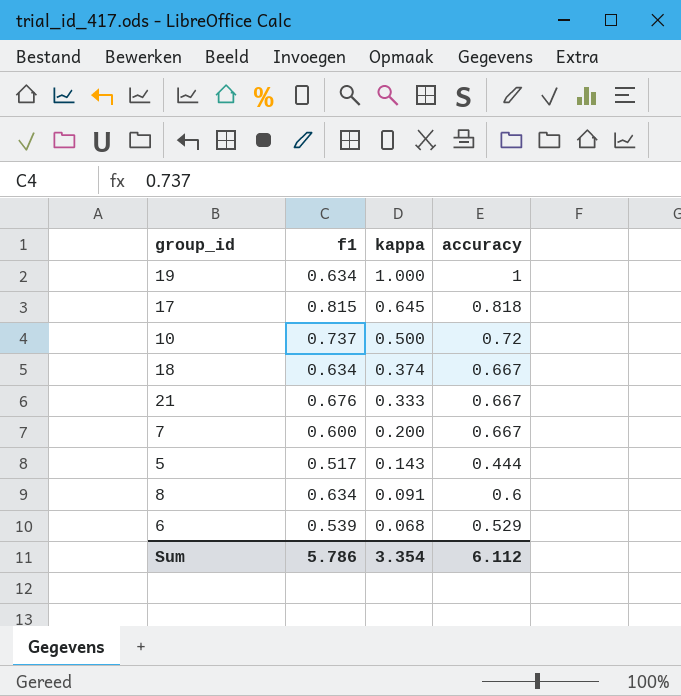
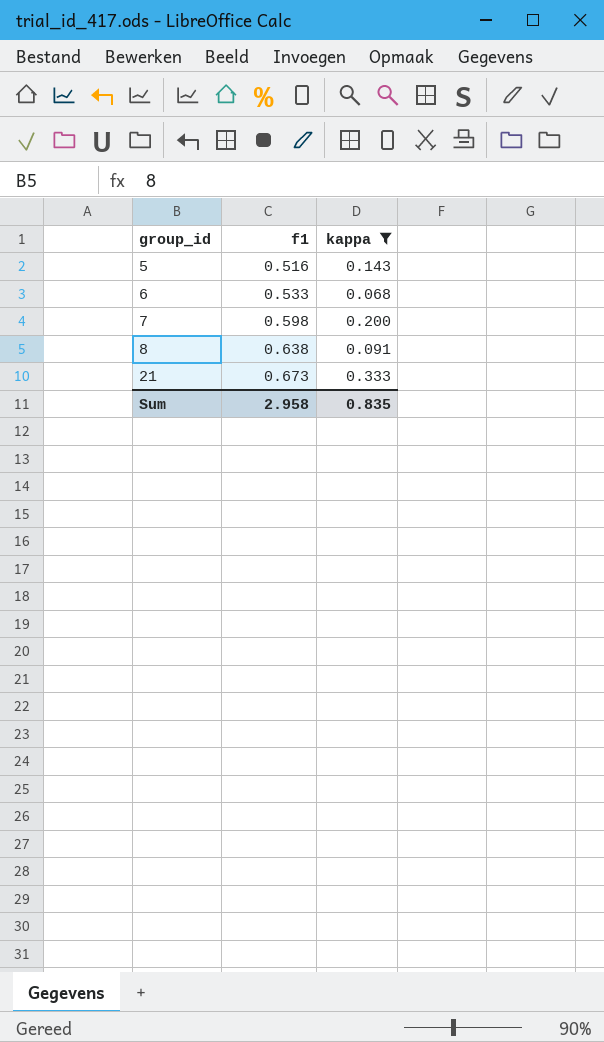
filter: none -> kappa <= 0.333
row order: kappa descending -> group_id ascending
column accuracy | position: 4 -> none
5 | f1: 0.517 -> 0.516
6 | f1: 0.539 -> 0.533
7 | f1: 0.600 -> 0.598
8 | f1: 0.634 -> 0.638
21 | f1: 0.676 -> 0.673
Sum | f1: 5.786 -> 2.958
Sum | kappa: 3.354 -> 0.835

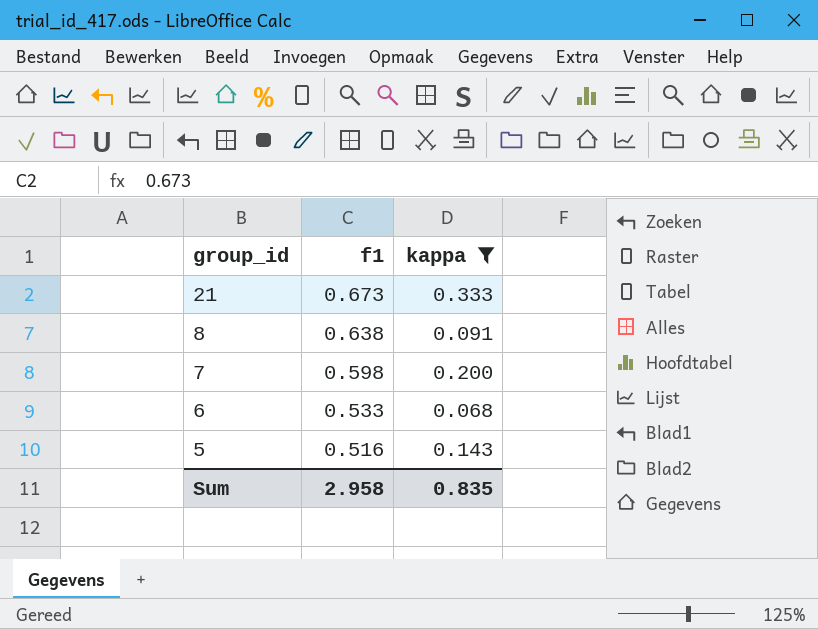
row order: group_id ascending -> group_id descending

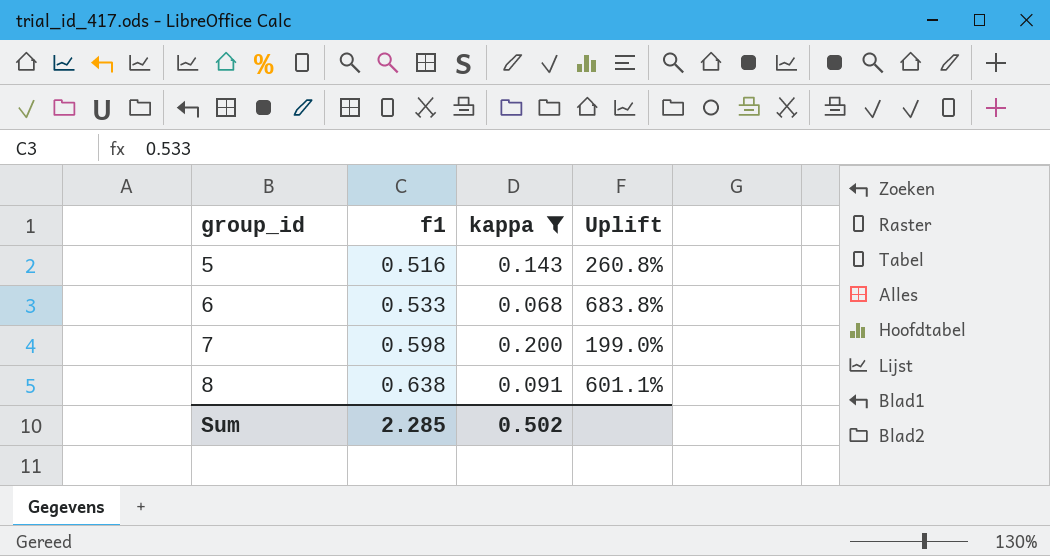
row order: group_id descending -> group_id ascending
column Uplift | formula: none -> ([f1] - [kappa]) / [kappa]
row 21: 0.673 | 0.333 -> none
Sum | f1: 2.958 -> 2.285
Sum | kappa: 0.835 -> 0.502

